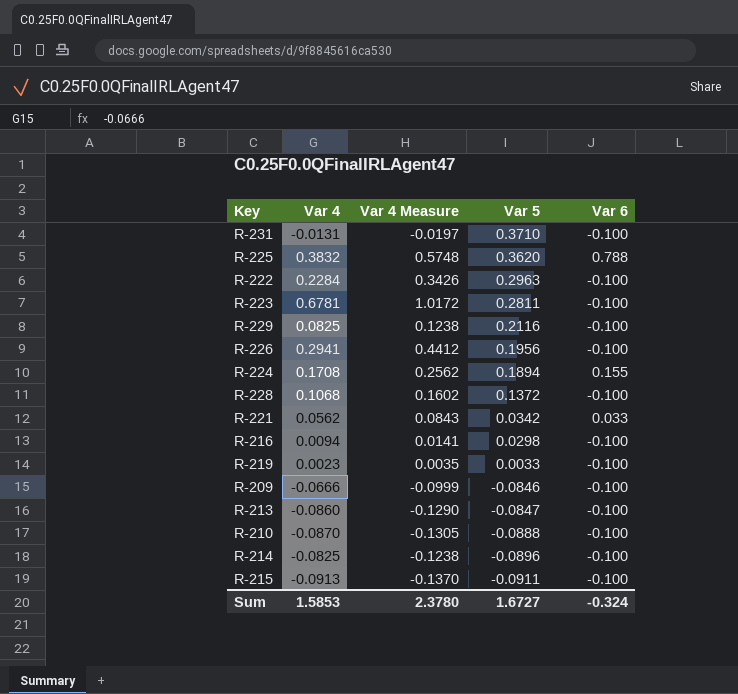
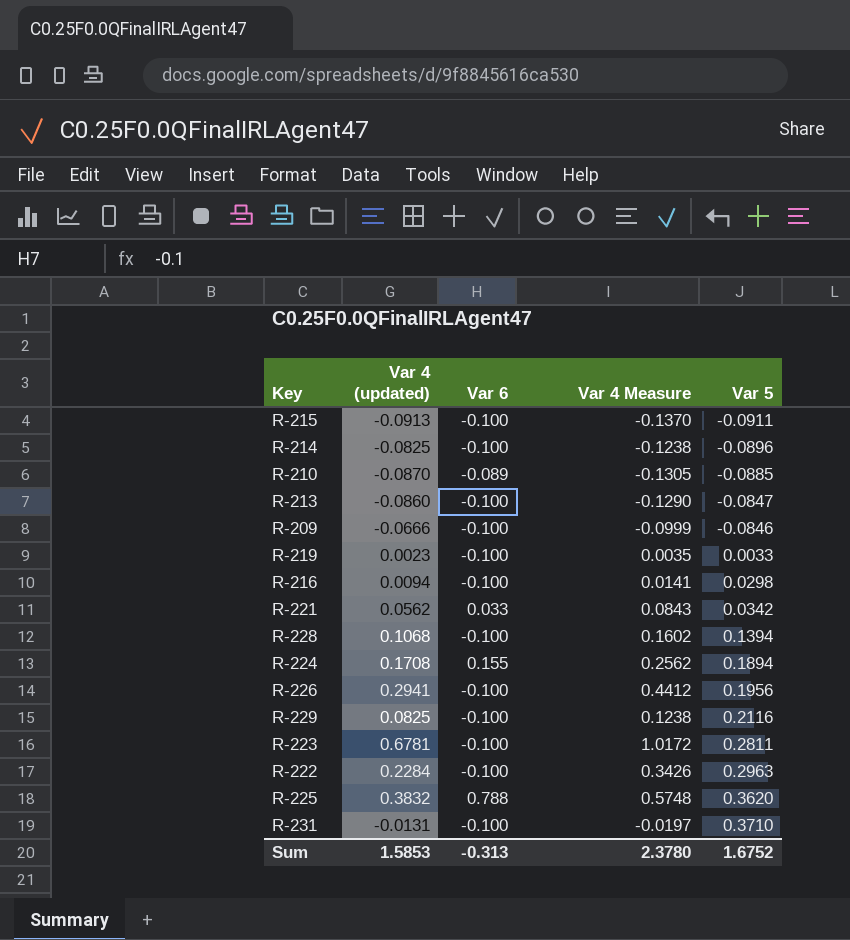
row order: Var 5 descending -> Var 5 ascending
column name: Var 4 -> Var 4 (updated)
column Var 6 | position: 5 -> 3
R-210 | Var 6: -0.100 -> -0.089
R-210 | Var 5: -0.0888 -> -0.0885
R-228 | Var 5: 0.1372 -> 0.1394
Sum | Var 6: -0.324 -> -0.313
Sum | Var 5: 1.6727 -> 1.6752

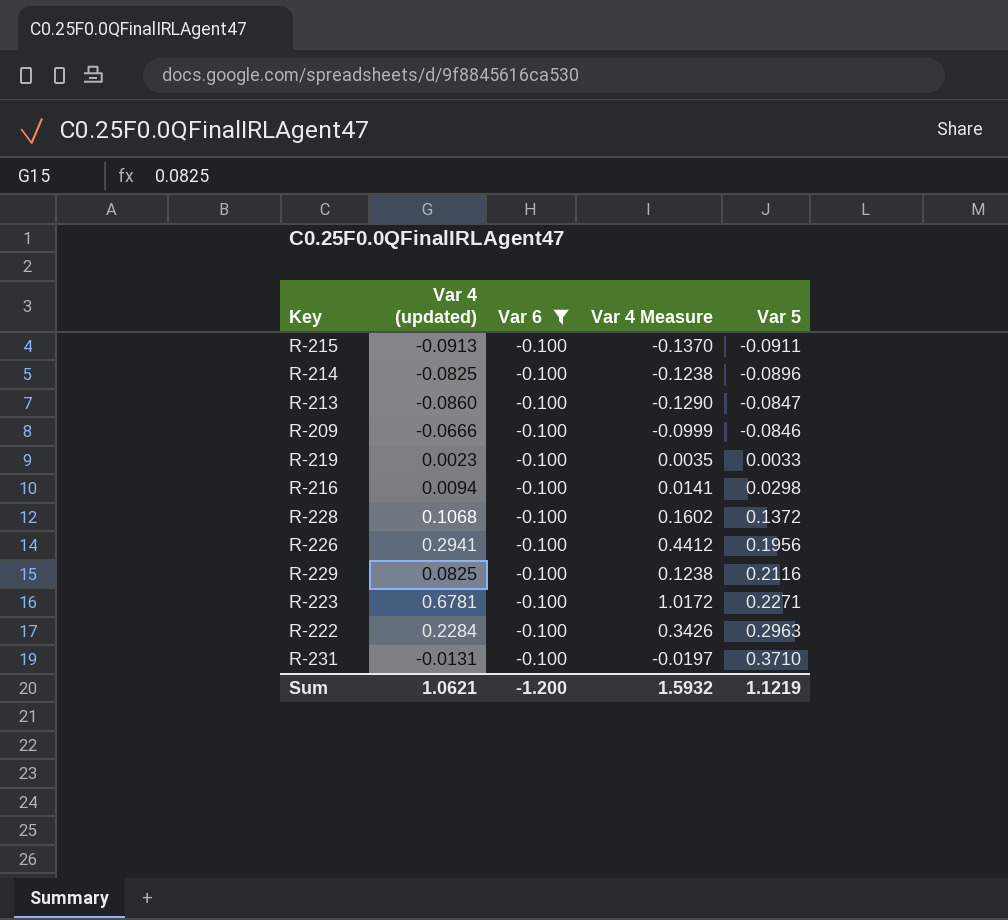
filter: none -> Var 6 = -0.100
R-228 | Var 5: 0.1394 -> 0.1372
R-223 | Var 5: 0.2811 -> 0.2271
Sum | Var 4 (updated): 1.5853 -> 1.0621
Sum | Var 6: -0.313 -> -1.200
Sum | Var 4 Measure: 2.3780 -> 1.5932
Sum | Var 5: 1.6752 -> 1.1219

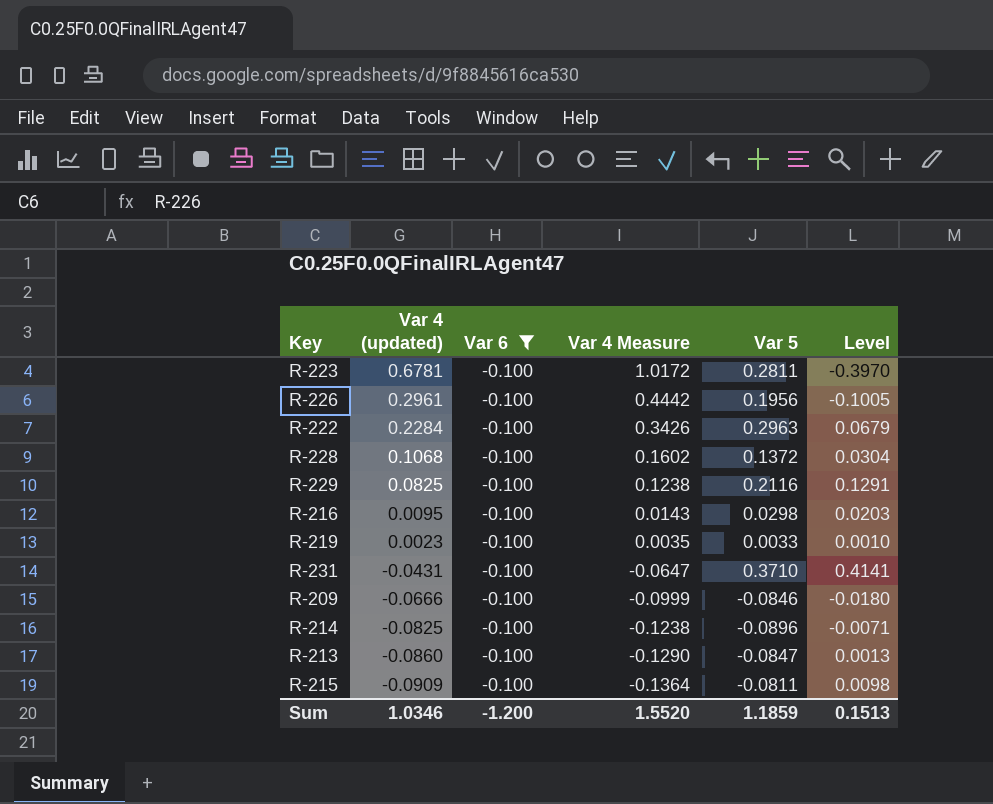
row order: Var 5 ascending -> Var 4 (updated) descending
column Level | formula: none -> [Var 5] - [Var 4 (updated)]
R-223 | Var 5: 0.2271 -> 0.2811
R-226 | Var 4 (updated): 0.2941 -> 0.2961
R-226 | Var 4 Measure: 0.4412 -> 0.4442
R-216 | Var 4 (updated): 0.0094 -> 0.0095
R-216 | Var 4 Measure: 0.0141 -> 0.0143
R-231 | Var 4 (updated): -0.0131 -> -0.0431
R-231 | Var 4 Measure: -0.0197 -> -0.0647
R-215 | Var 4 (updated): -0.0913 -> -0.0909
R-215 | Var 4 Measure: -0.1370 -> -0.1364
R-215 | Var 5: -0.0911 -> -0.0811
Sum | Var 4 (updated): 1.0621 -> 1.0346
Sum | Var 4 Measure: 1.5932 -> 1.5520
Sum | Var 5: 1.1219 -> 1.1859

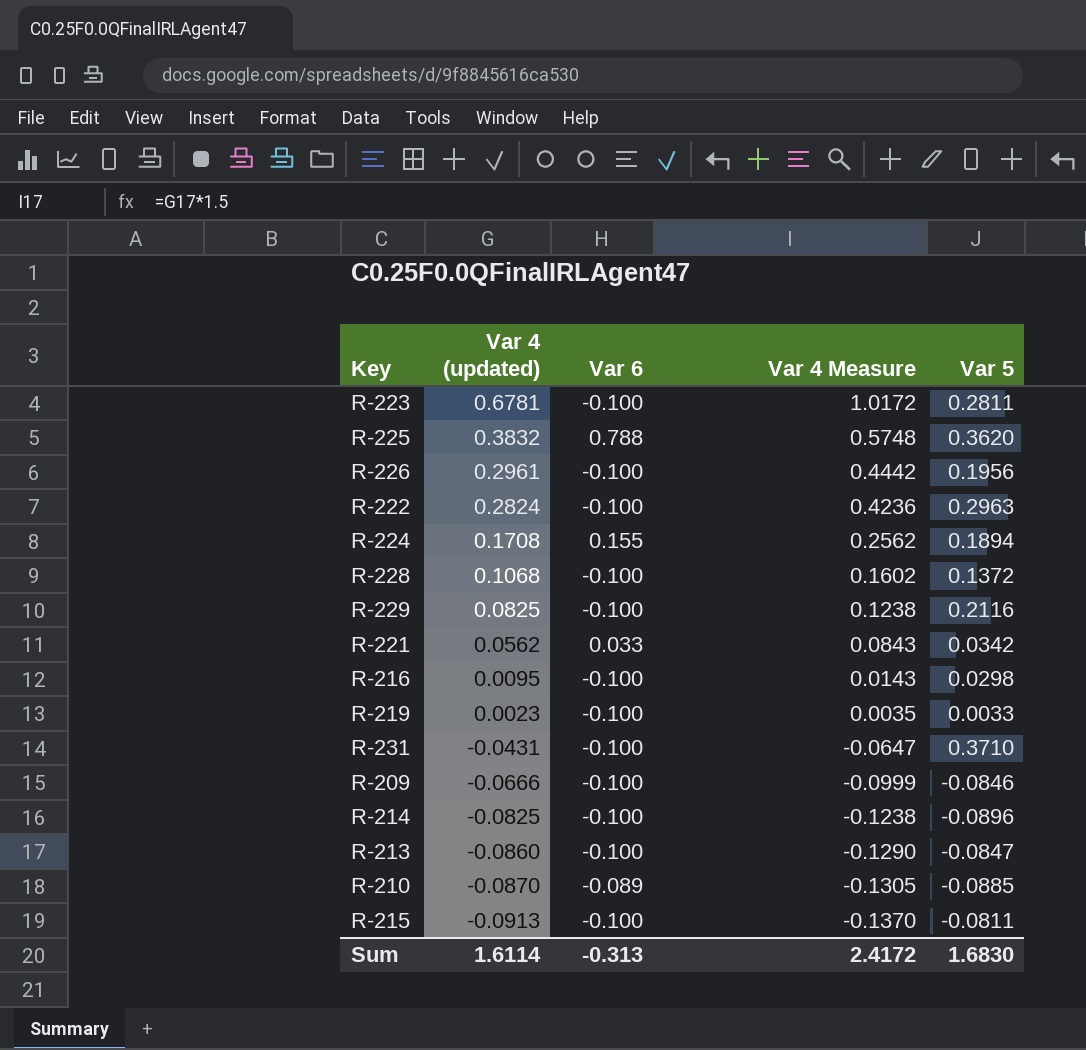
filter: Var 6 = -0.100 -> none
column Level | formula: [Var 5] - [Var 4 (updated)] -> none
R-222 | Var 4 (updated): 0.2284 -> 0.2824
R-222 | Var 4 Measure: 0.3426 -> 0.4236
R-215 | Var 4 (updated): -0.0909 -> -0.0913
R-215 | Var 4 Measure: -0.1364 -> -0.1370
Sum | Var 4 (updated): 1.0346 -> 1.6114
Sum | Var 6: -1.200 -> -0.313
Sum | Var 4 Measure: 1.5520 -> 2.4172
Sum | Var 5: 1.1859 -> 1.6830

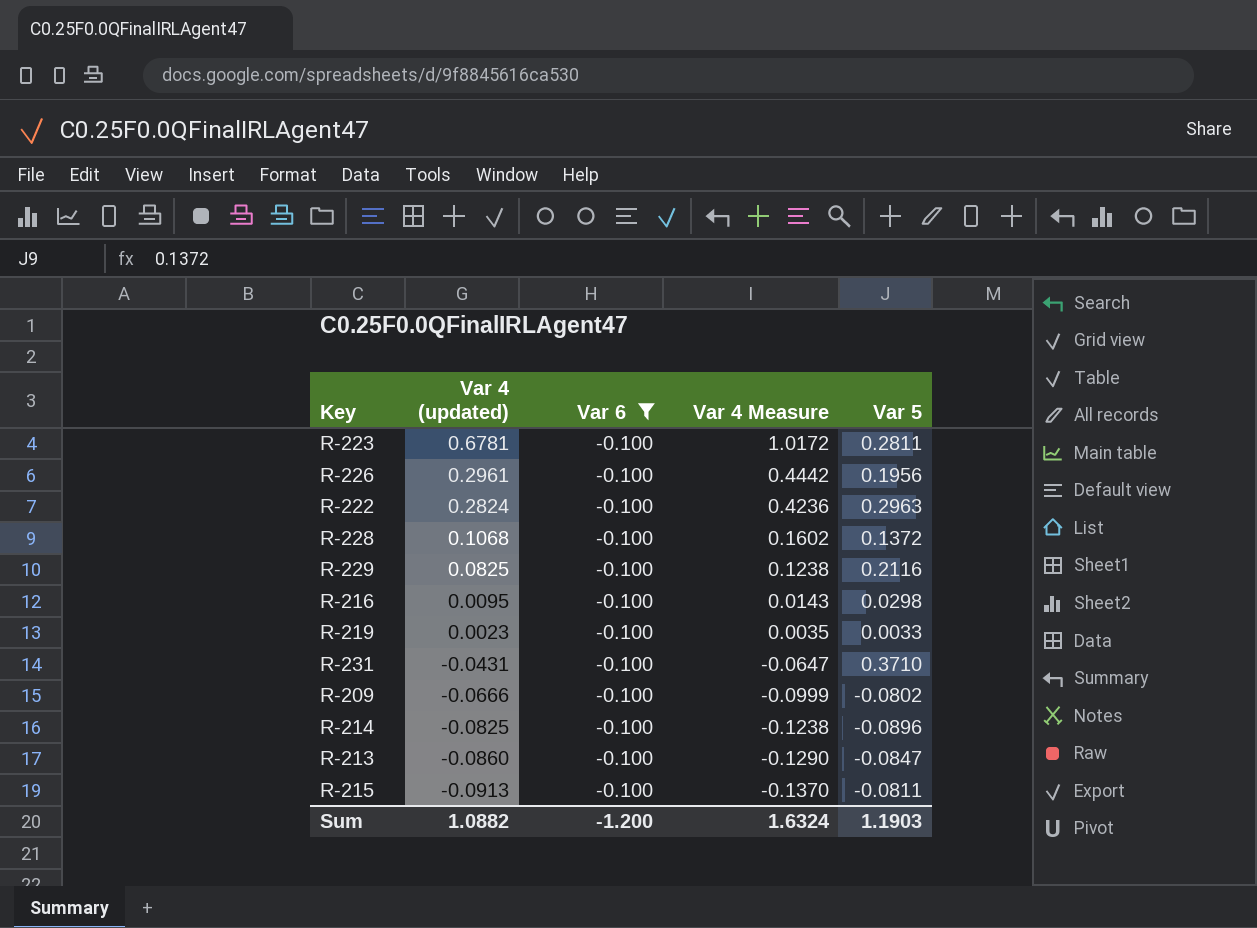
filter: none -> Var 6 = -0.100
R-209 | Var 5: -0.0846 -> -0.0802
Sum | Var 4 (updated): 1.6114 -> 1.0882
Sum | Var 6: -0.313 -> -1.200
Sum | Var 4 Measure: 2.4172 -> 1.6324
Sum | Var 5: 1.6830 -> 1.1903

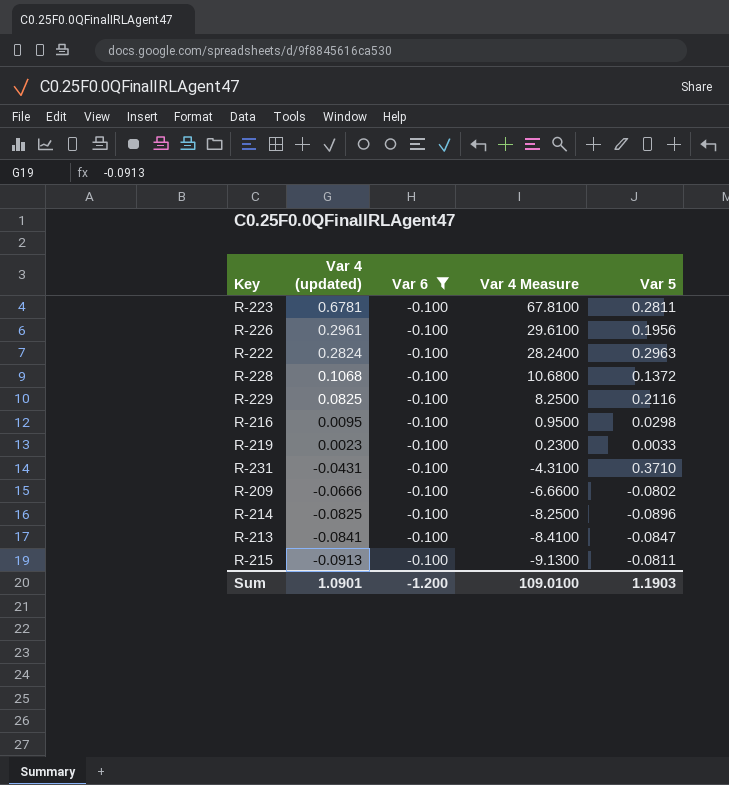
column Var 4 Measure | formula: [Var 4 (updated)] * 1.5 -> [Var 4 (updated)] * 100
R-213 | Var 4 (updated): -0.0860 -> -0.0841
Sum | Var 4 (updated): 1.0882 -> 1.0901
Sum | Var 4 Measure: 1.6324 -> 109.0100

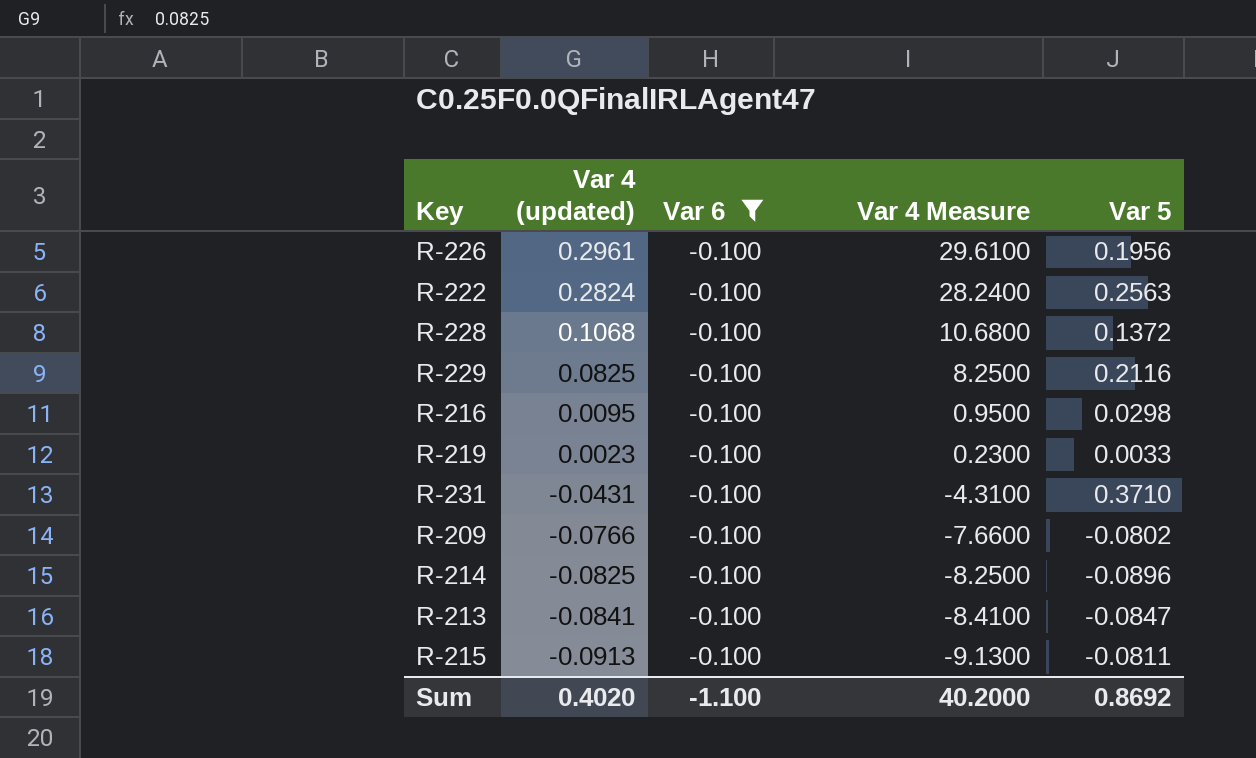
row R-223: 0.6781 | -0.100 | 67.8100 | 0.2811 -> none
R-222 | Var 5: 0.2963 -> 0.2563
R-209 | Var 4 (updated): -0.0666 -> -0.0766
R-209 | Var 4 Measure: -6.6600 -> -7.6600
Sum | Var 4 (updated): 1.0901 -> 0.4020
Sum | Var 6: -1.200 -> -1.100
Sum | Var 4 Measure: 109.0100 -> 40.2000
Sum | Var 5: 1.1903 -> 0.8692

